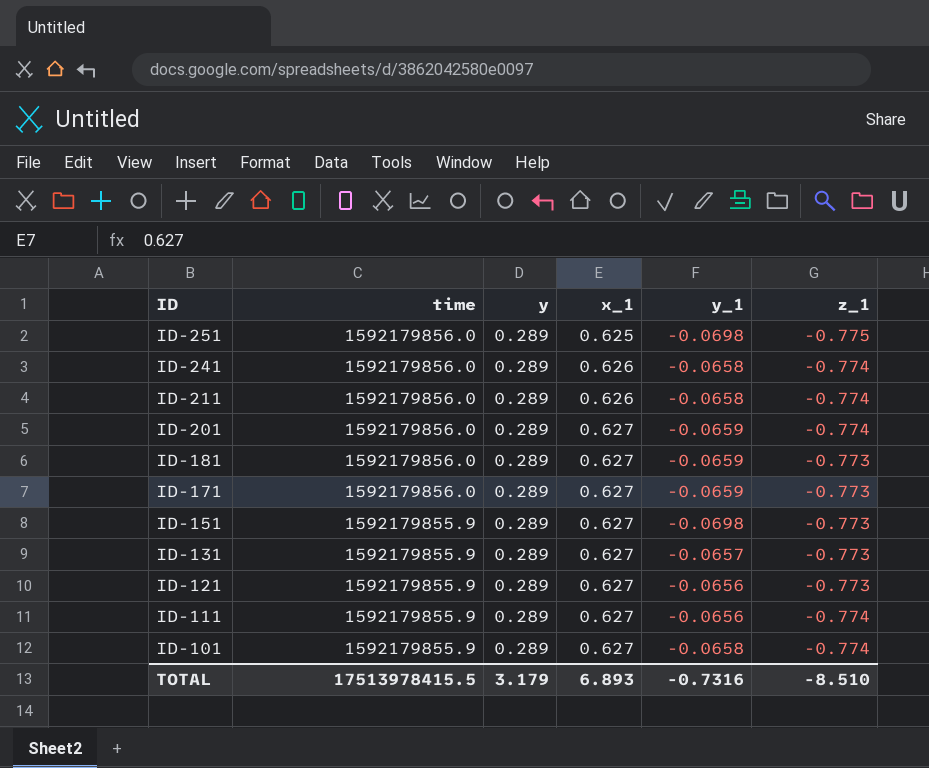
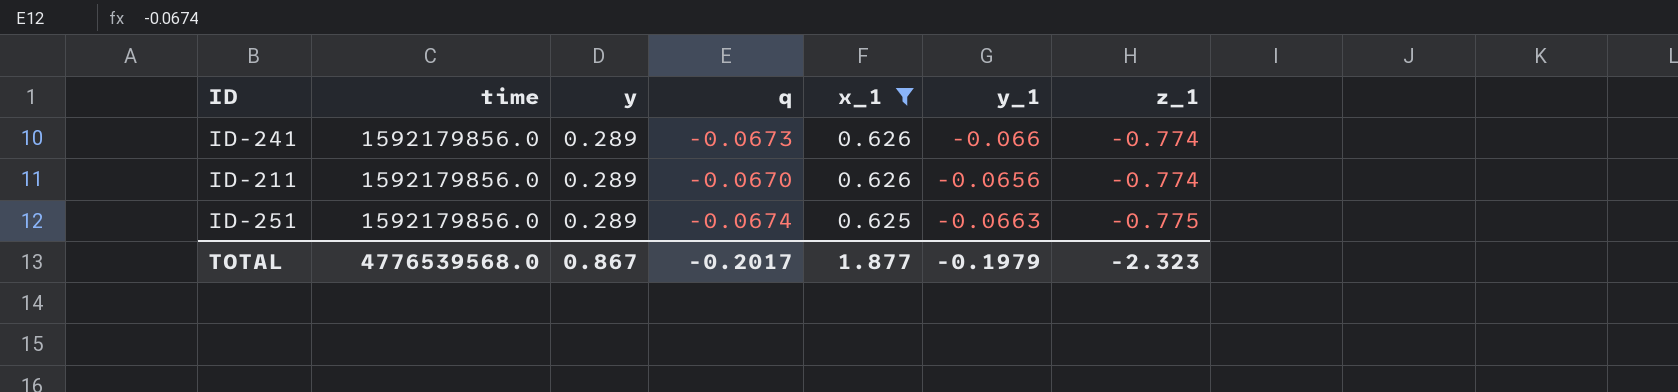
filter: none -> x_1 != 0.627
row order: ID descending -> x_1 descending
column q | position: none -> 4
ID-241 | y_1: -0.0658 -> -0.066
ID-211 | y_1: -0.0658 -> -0.0656
ID-251 | y_1: -0.0698 -> -0.0663
TOTAL | time: 17513978415.5 -> 4776539568.0
TOTAL | y: 3.179 -> 0.867
TOTAL | x_1: 6.893 -> 1.877
TOTAL | y_1: -0.7316 -> -0.1979
TOTAL | z_1: -8.510 -> -2.323

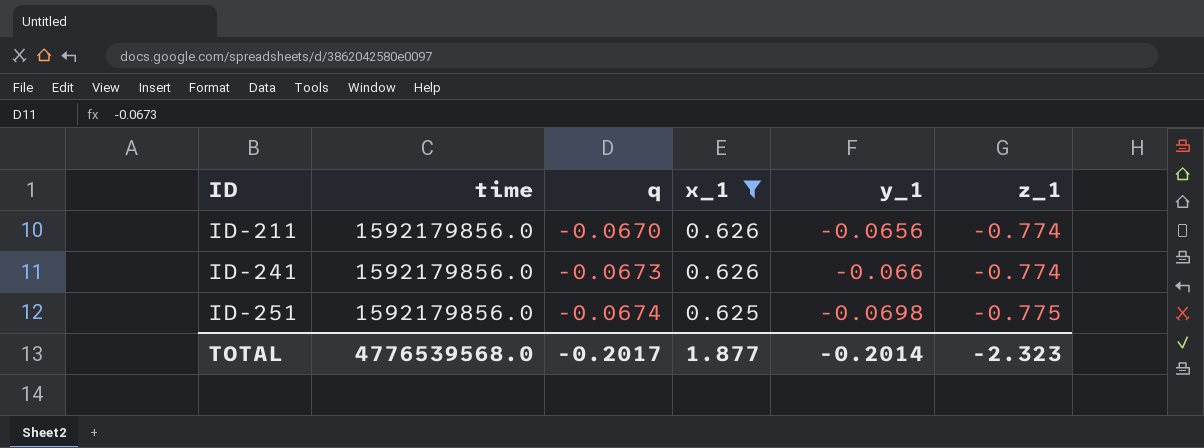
row order: x_1 descending -> ID ascending
column y | position: 3 -> none
ID-251 | y_1: -0.0663 -> -0.0698
TOTAL | y_1: -0.1979 -> -0.2014

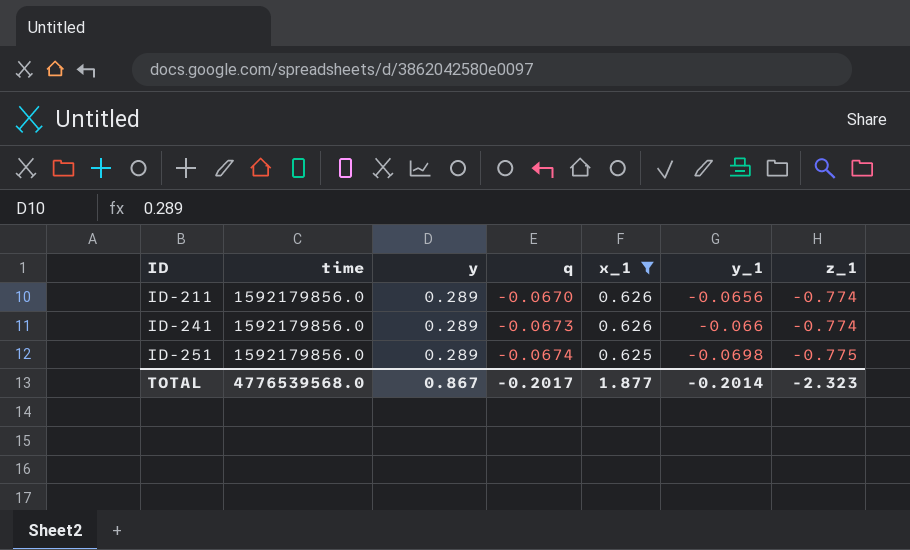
column y | position: none -> 3

